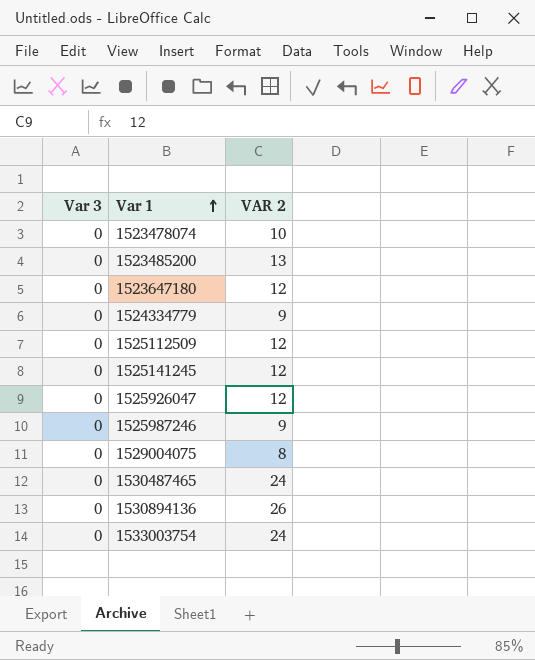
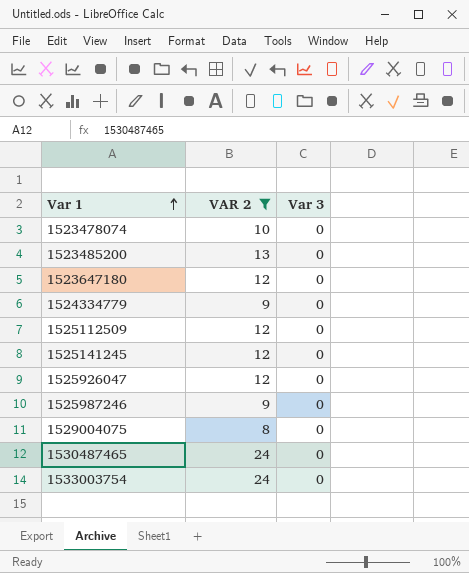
filter: none -> VAR 2 != 26
column Var 3 | position: 1 -> 3

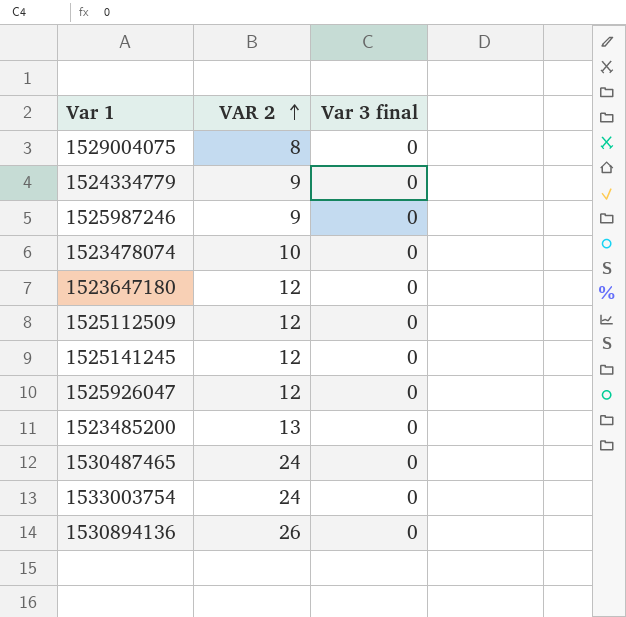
filter: VAR 2 != 26 -> none
row order: Var 1 ascending -> VAR 2 ascending
column name: Var 3 -> Var 3 final

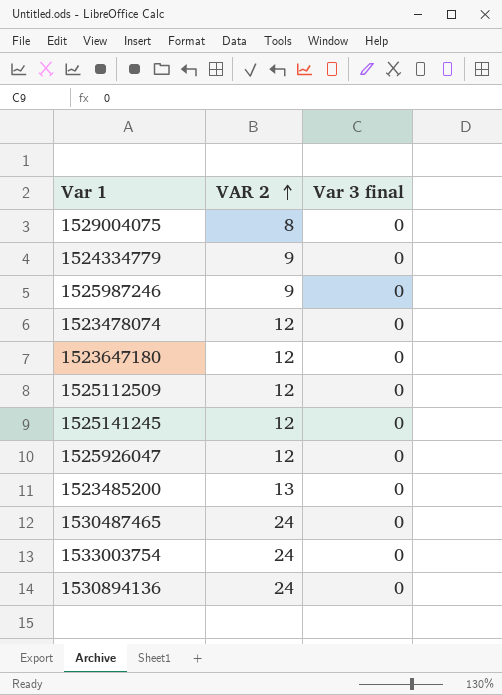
1523478074 | VAR 2: 10 -> 12
1530894136 | VAR 2: 26 -> 24

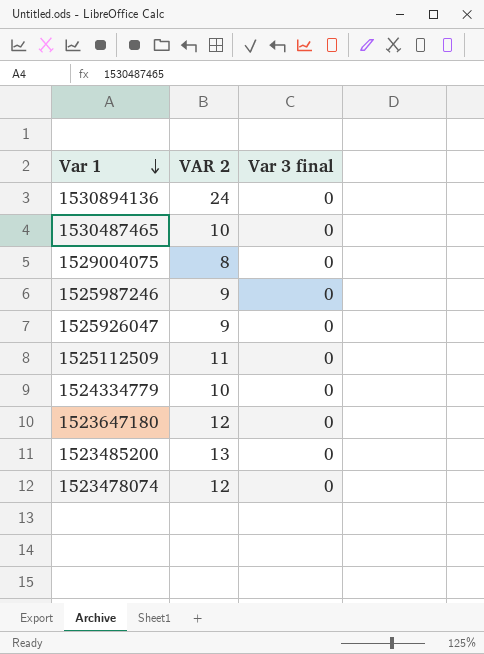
row order: VAR 2 ascending -> Var 1 descending
row 1525141245: 12 | 0 -> none
row 1533003754: 24 | 0 -> none
1530487465 | VAR 2: 24 -> 10
1525926047 | VAR 2: 12 -> 9
1525112509 | VAR 2: 12 -> 11
1524334779 | VAR 2: 9 -> 10

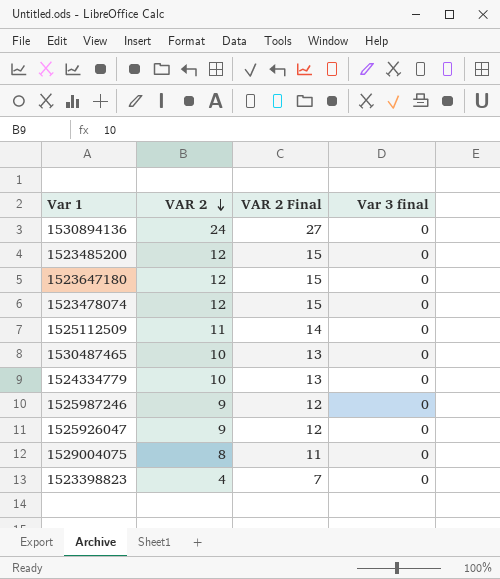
row order: Var 1 descending -> VAR 2 descending
column VAR 2 Final | formula: none -> [VAR 2] + 3
1523485200 | VAR 2: 13 -> 12
row 1523398823: none -> 4 | 7 | 0

